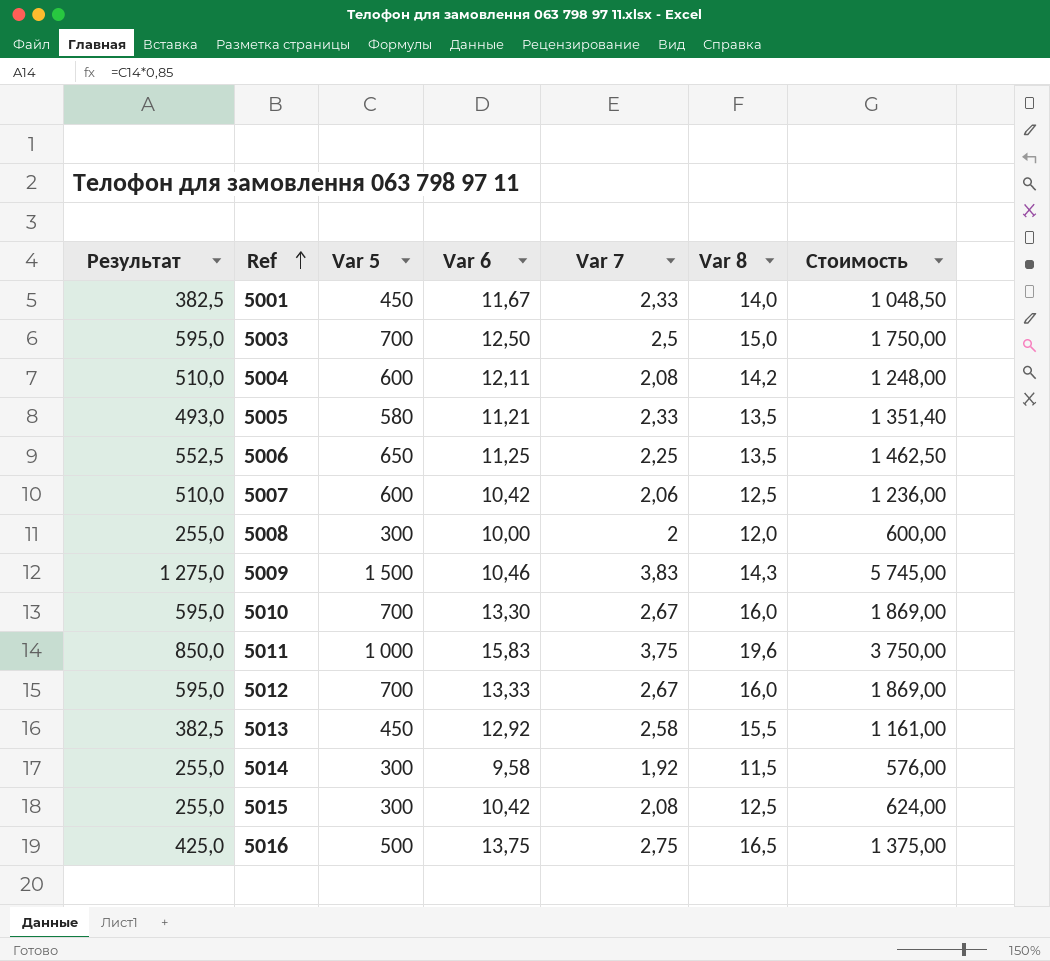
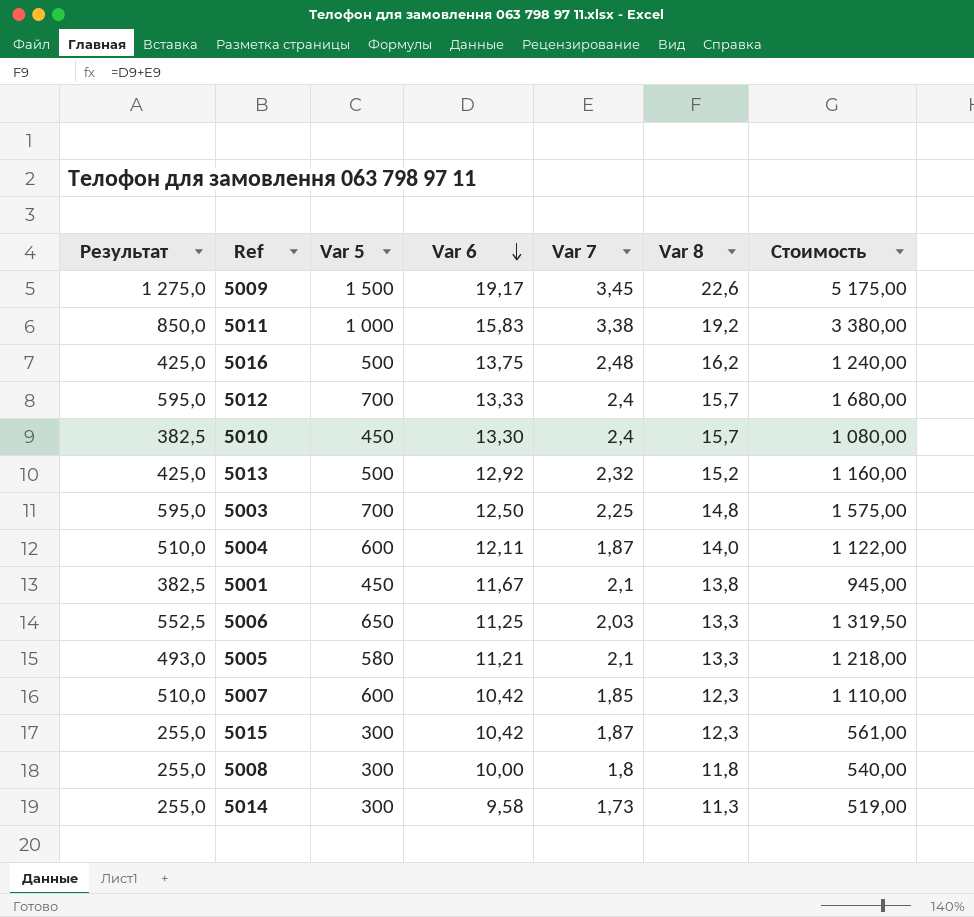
row order: Ref ascending -> Var 6 descending
5009 | Var 6: 10,46 -> 19,17
5009 | Var 7: 3,83 -> 3,45
5009 | Var 8: 14,3 -> 22,6
5009 | Стоимость: 5 745,00 -> 5 175,00
5011 | Var 7: 3,75 -> 3,38
5011 | Var 8: 19,6 -> 19,2
5011 | Стоимость: 3 750,00 -> 3 380,00
5016 | Var 7: 2,75 -> 2,48
5016 | Var 8: 16,5 -> 16,2
5016 | Стоимость: 1 375,00 -> 1 240,00
5012 | Var 7: 2,67 -> 2,4
5012 | Var 8: 16,0 -> 15,7
5012 | Стоимость: 1 869,00 -> 1 680,00
5010 | Результат: 595,0 -> 382,5
5010 | Var 5: 700 -> 450
5010 | Var 7: 2,67 -> 2,4
5010 | Var 8: 16,0 -> 15,7
5010 | Стоимость: 1 869,00 -> 1 080,00
5013 | Результат: 382,5 -> 425,0
5013 | Var 5: 450 -> 500
5013 | Var 7: 2,58 -> 2,32
5013 | Var 8: 15,5 -> 15,2
5013 | Стоимость: 1 161,00 -> 1 160,00
5003 | Var 7: 2,5 -> 2,25
5003 | Var 8: 15,0 -> 14,8
5003 | Стоимость: 1 750,00 -> 1 575,00
5004 | Var 7: 2,08 -> 1,87
5004 | Var 8: 14,2 -> 14,0
5004 | Стоимость: 1 248,00 -> 1 122,00
5001 | Var 7: 2,33 -> 2,1
5001 | Var 8: 14,0 -> 13,8
5001 | Стоимость: 1 048,50 -> 945,00
5006 | Var 7: 2,25 -> 2,03
5006 | Var 8: 13,5 -> 13,3
5006 | Стоимость: 1 462,50 -> 1 319,50
5005 | Var 7: 2,33 -> 2,1
5005 | Var 8: 13,5 -> 13,3
5005 | Стоимость: 1 351,40 -> 1 218,00
5007 | Var 7: 2,06 -> 1,85
5007 | Var 8: 12,5 -> 12,3
5007 | Стоимость: 1 236,00 -> 1 110,00
5015 | Var 7: 2,08 -> 1,87
5015 | Var 8: 12,5 -> 12,3
5015 | Стоимость: 624,00 -> 561,00
5008 | Var 7: 2 -> 1,8
5008 | Var 8: 12,0 -> 11,8
5008 | Стоимость: 600,00 -> 540,00
5014 | Var 7: 1,92 -> 1,73
5014 | Var 8: 11,5 -> 11,3
5014 | Стоимость: 576,00 -> 519,00

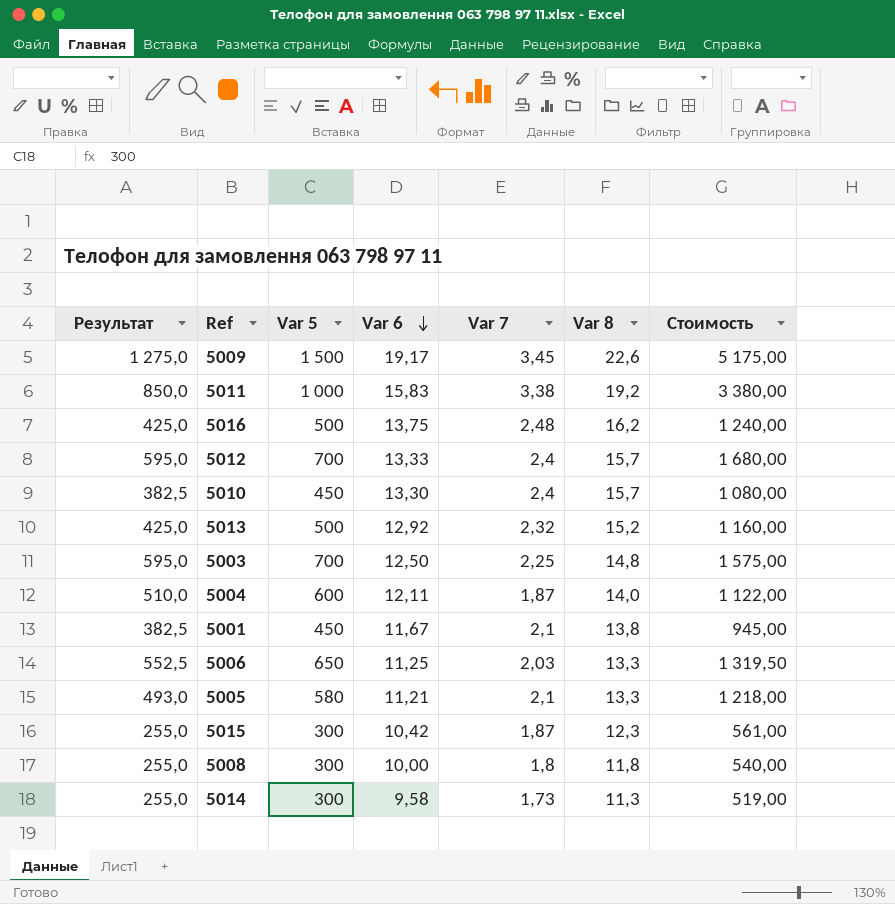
row 5007: 510,0 | 600 | 10,42 | 1,85 | 12,3 | 1 110,00 -> none

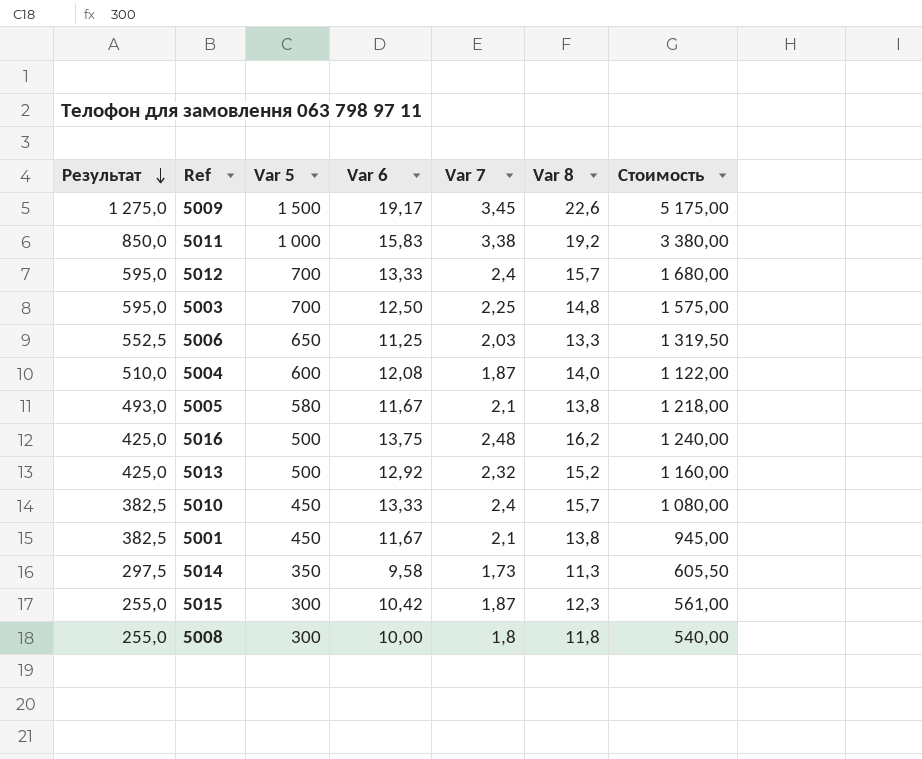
row order: Var 6 descending -> Результат descending
5004 | Var 6: 12,11 -> 12,08
5005 | Var 6: 11,21 -> 11,67
5005 | Var 8: 13,3 -> 13,8
5010 | Var 6: 13,30 -> 13,33
5014 | Результат: 255,0 -> 297,5
5014 | Var 5: 300 -> 350
5014 | Стоимость: 519,00 -> 605,50

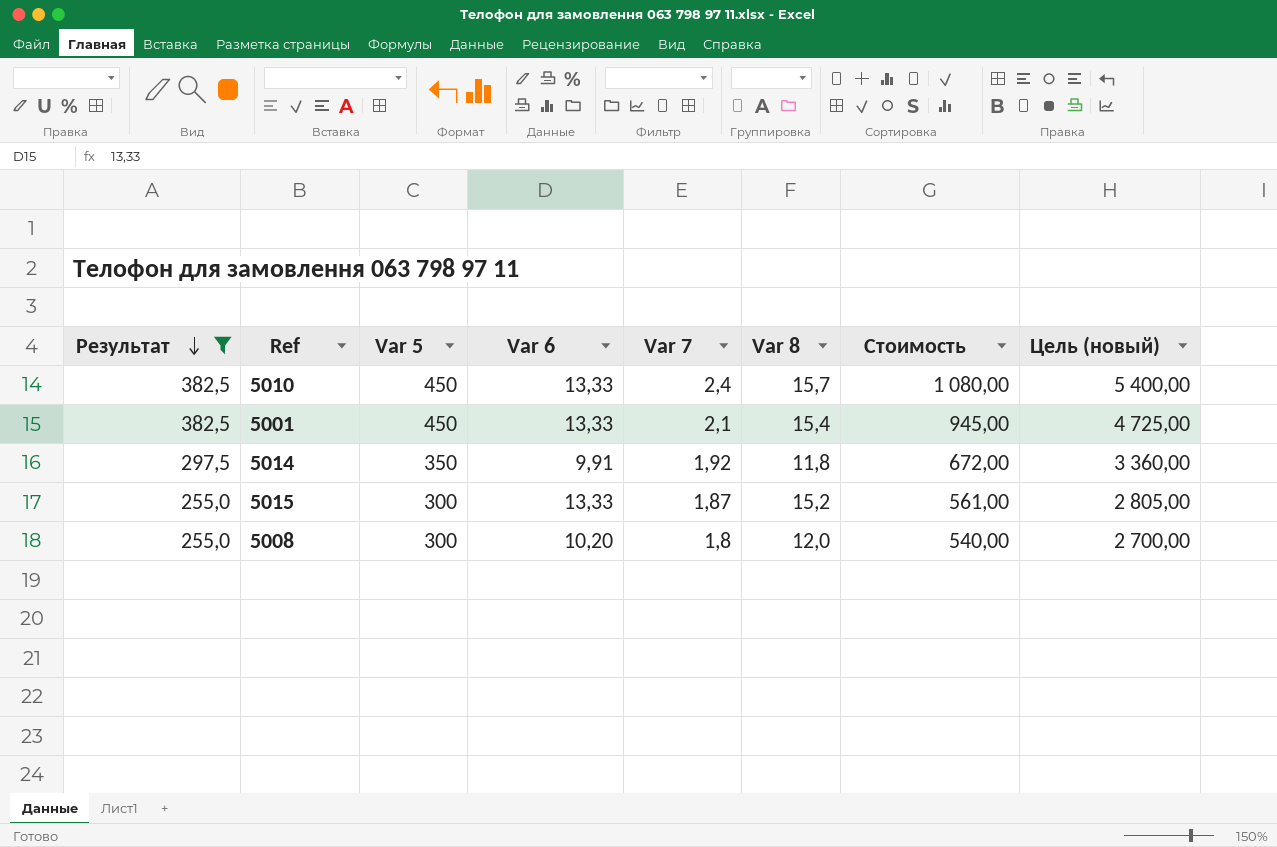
filter: none -> Результат <= 382,5
column Цель (новый) | formula: none -> [Стоимость] * 5
5001 | Var 6: 11,67 -> 13,33
5001 | Var 8: 13,8 -> 15,4
5014 | Var 6: 9,58 -> 9,91
5014 | Var 7: 1,73 -> 1,92
5014 | Var 8: 11,3 -> 11,8
5014 | Стоимость: 605,50 -> 672,00
5015 | Var 6: 10,42 -> 13,33
5015 | Var 8: 12,3 -> 15,2
5008 | Var 6: 10,00 -> 10,20
5008 | Var 8: 11,8 -> 12,0

